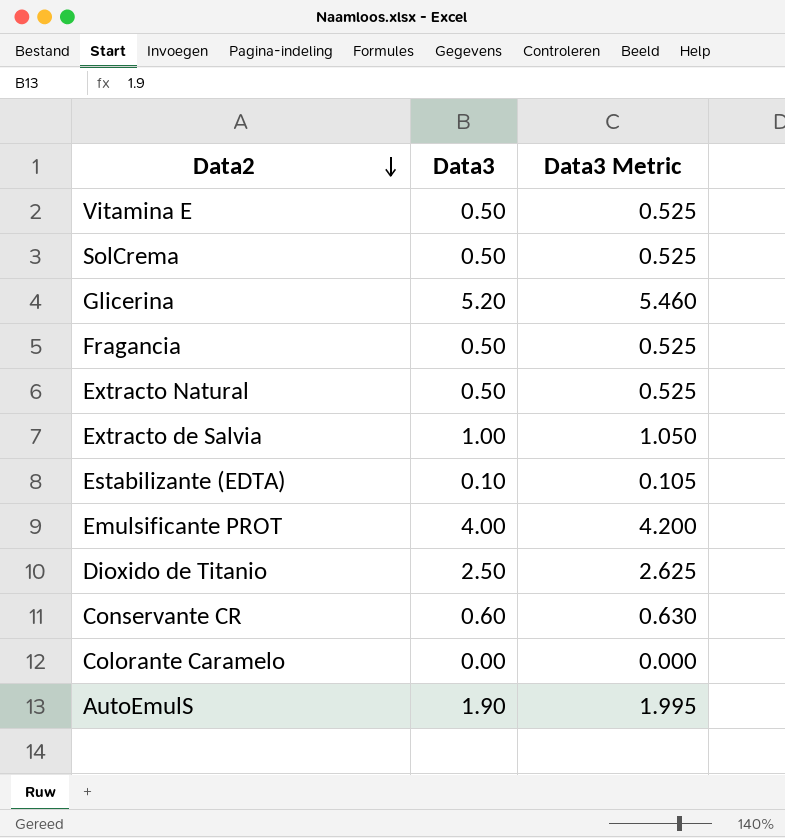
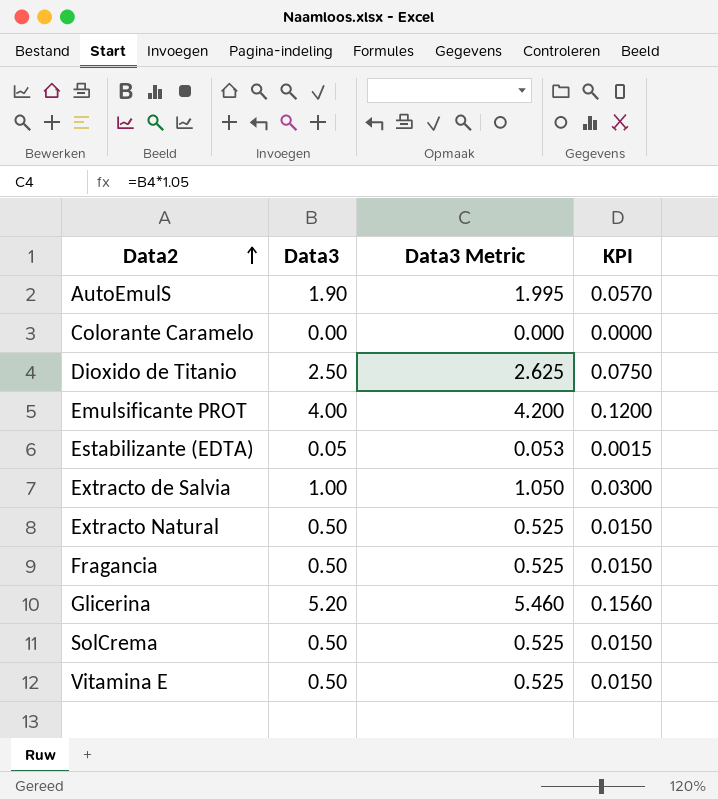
row order: Data2 descending -> Data2 ascending
column KPI | formula: none -> [Data3] * 0.03
row Conservante CR: 0.60 | 0.630 -> none
Estabilizante (EDTA) | Data3: 0.10 -> 0.05
Estabilizante (EDTA) | Data3 Metric: 0.105 -> 0.053

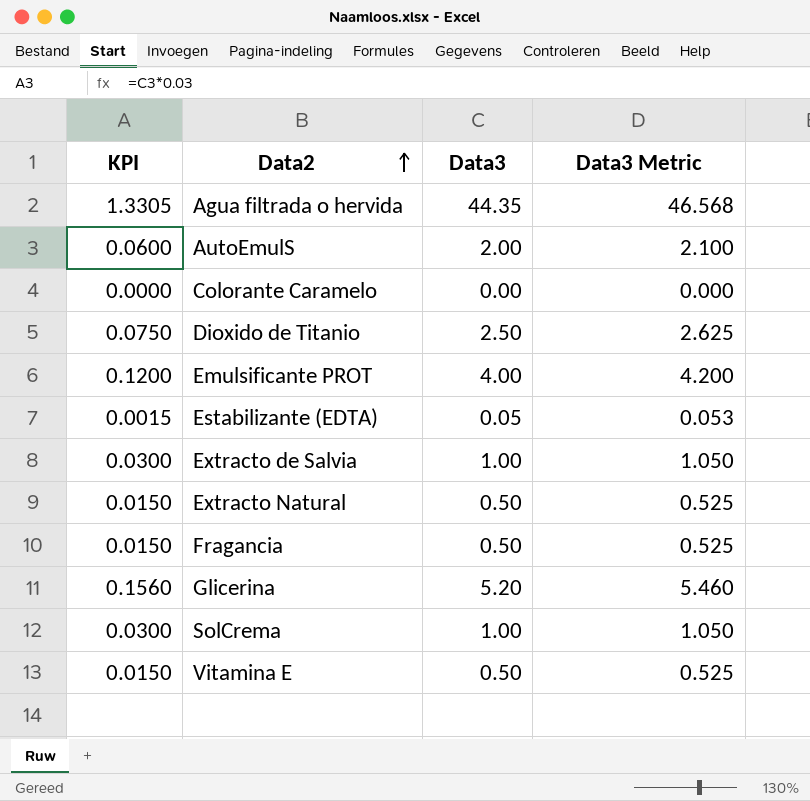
column KPI | position: 4 -> 1
row Agua filtrada o hervida: none -> 1.3305 | 44.35 | 46.568
AutoEmulS | KPI: 0.0570 -> 0.0600
AutoEmulS | Data3: 1.90 -> 2.00
AutoEmulS | Data3 Metric: 1.995 -> 2.100
SolCrema | KPI: 0.0150 -> 0.0300
SolCrema | Data3: 0.50 -> 1.00
SolCrema | Data3 Metric: 0.525 -> 1.050

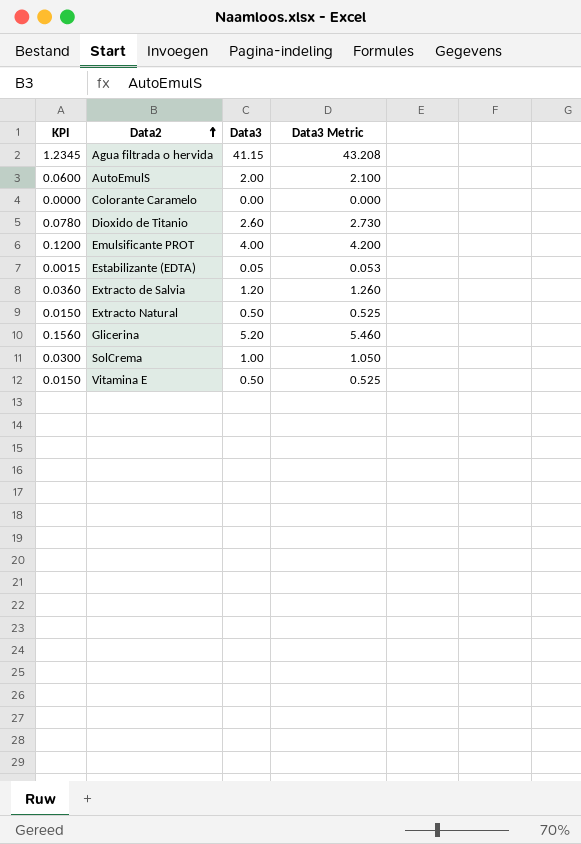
row Fragancia: 0.0150 | 0.50 | 0.525 -> none
Agua filtrada o hervida | KPI: 1.3305 -> 1.2345
Agua filtrada o hervida | Data3: 44.35 -> 41.15
Agua filtrada o hervida | Data3 Metric: 46.568 -> 43.208
Dioxido de Titanio | KPI: 0.0750 -> 0.0780
Dioxido de Titanio | Data3: 2.50 -> 2.60
Dioxido de Titanio | Data3 Metric: 2.625 -> 2.730
Extracto de Salvia | KPI: 0.0300 -> 0.0360
Extracto de Salvia | Data3: 1.00 -> 1.20
Extracto de Salvia | Data3 Metric: 1.050 -> 1.260

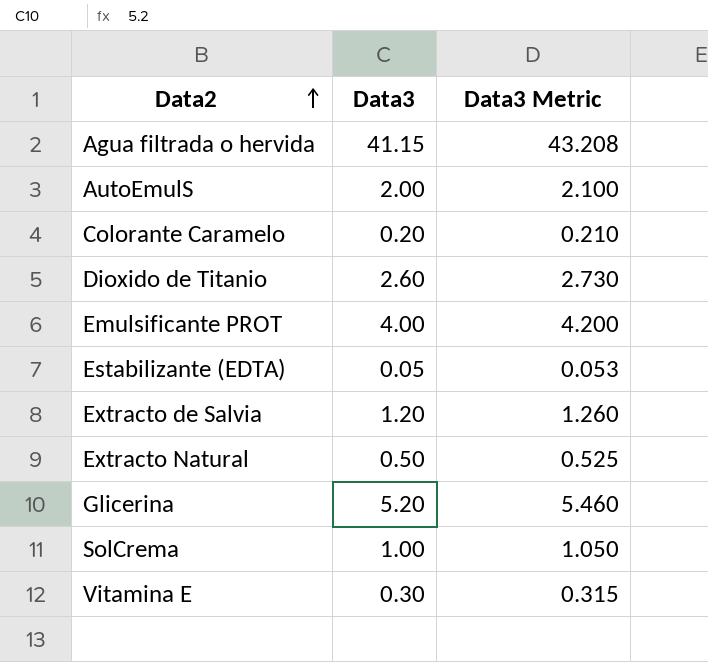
column KPI | formula: [Data3] * 0.03 -> none
Colorante Caramelo | Data3: 0.00 -> 0.20
Colorante Caramelo | Data3 Metric: 0.000 -> 0.210
Vitamina E | Data3: 0.50 -> 0.30
Vitamina E | Data3 Metric: 0.525 -> 0.315

